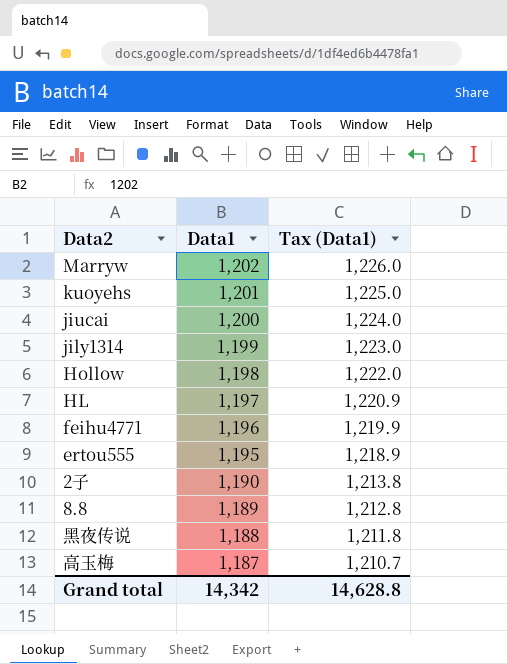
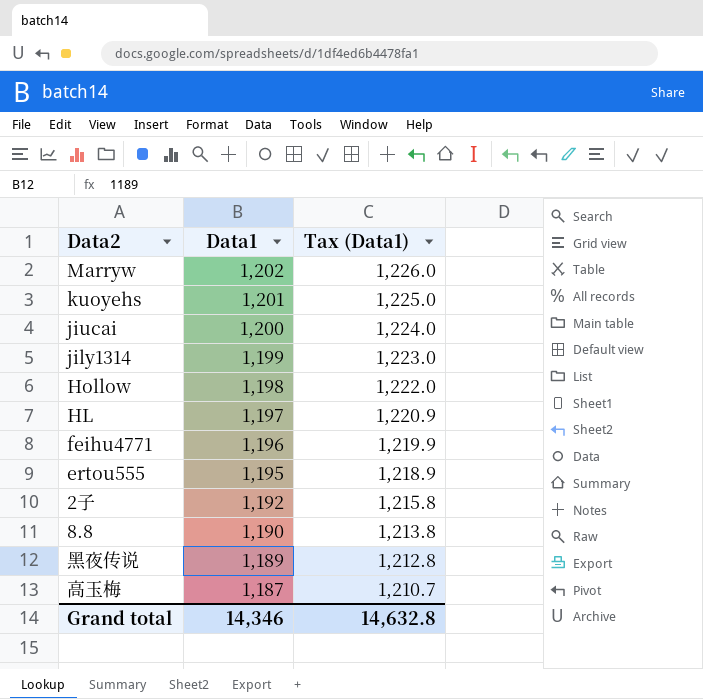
2子 | Data1: 1,190 -> 1,192
2子 | Tax (Data1): 1,213.8 -> 1,215.8
8.8 | Data1: 1,189 -> 1,190
8.8 | Tax (Data1): 1,212.8 -> 1,213.8
黑夜传说 | Data1: 1,188 -> 1,189
黑夜传说 | Tax (Data1): 1,211.8 -> 1,212.8
Grand total | Data1: 14,342 -> 14,346
Grand total | Tax (Data1): 14,628.8 -> 14,632.8

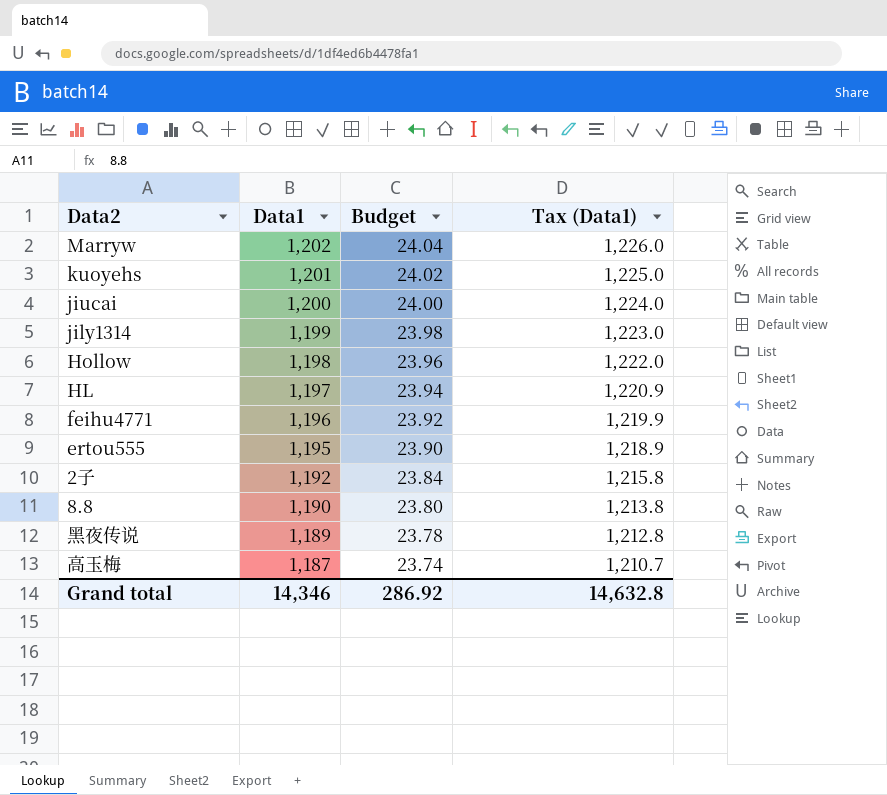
column Budget | formula: none -> [Data1] * 0.02

